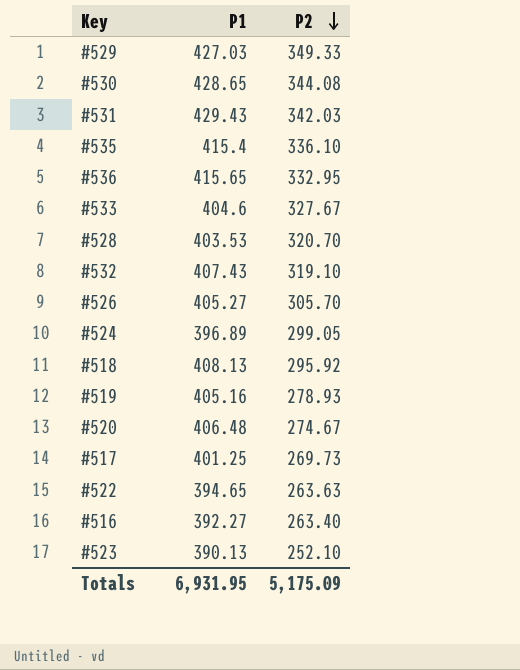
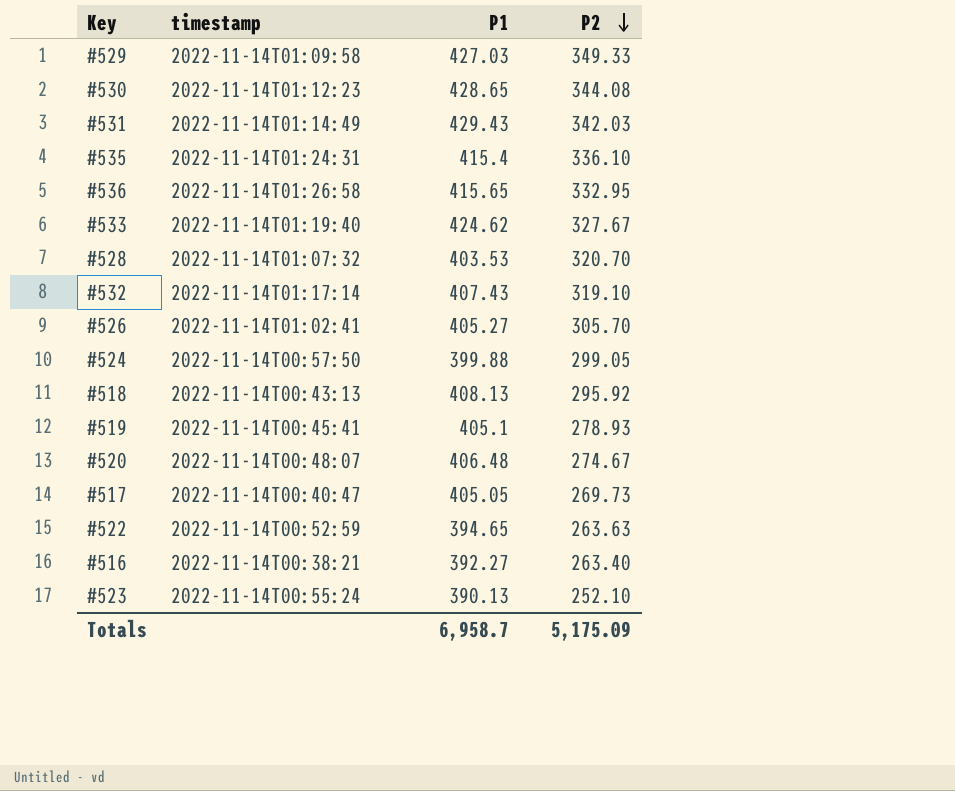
column timestamp | position: none -> 2
#533 | P1: 404.6 -> 424.62
#524 | P1: 396.89 -> 399.88
#519 | P1: 405.16 -> 405.1
#517 | P1: 401.25 -> 405.05
Totals | P1: 6,931.95 -> 6,958.7

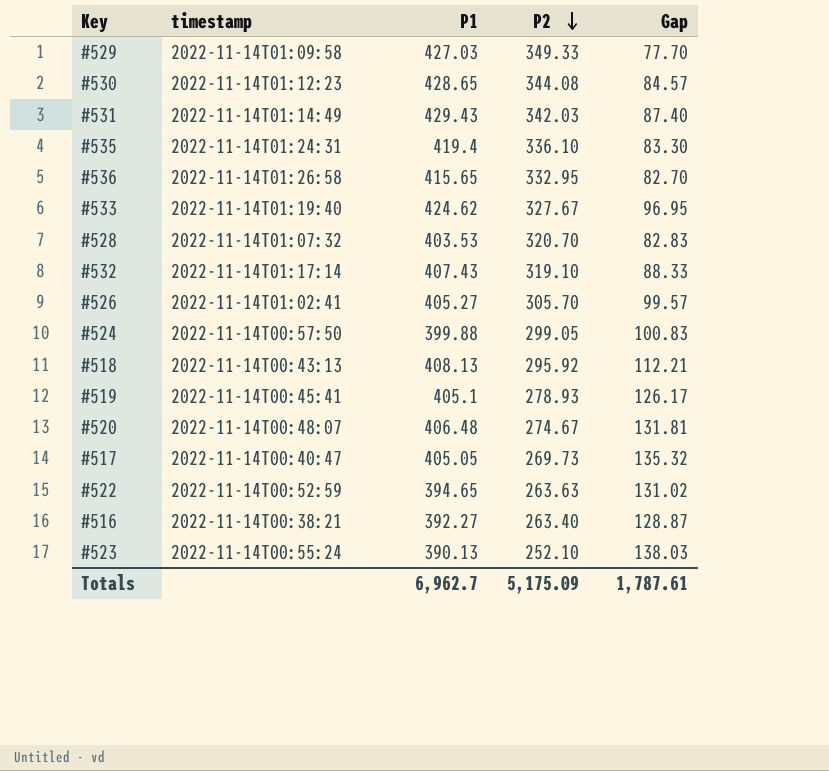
column Gap | formula: none -> [P1] - [P2]
#535 | P1: 415.4 -> 419.4
Totals | P1: 6,958.7 -> 6,962.7

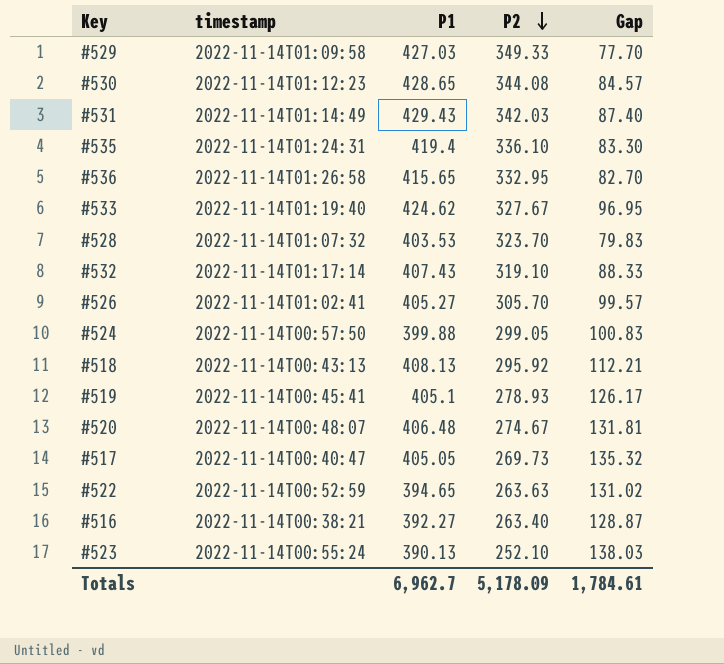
#528 | P2: 320.70 -> 323.70
#528 | Gap: 82.83 -> 79.83
Totals | P2: 5,175.09 -> 5,178.09
Totals | Gap: 1,787.61 -> 1,784.61

